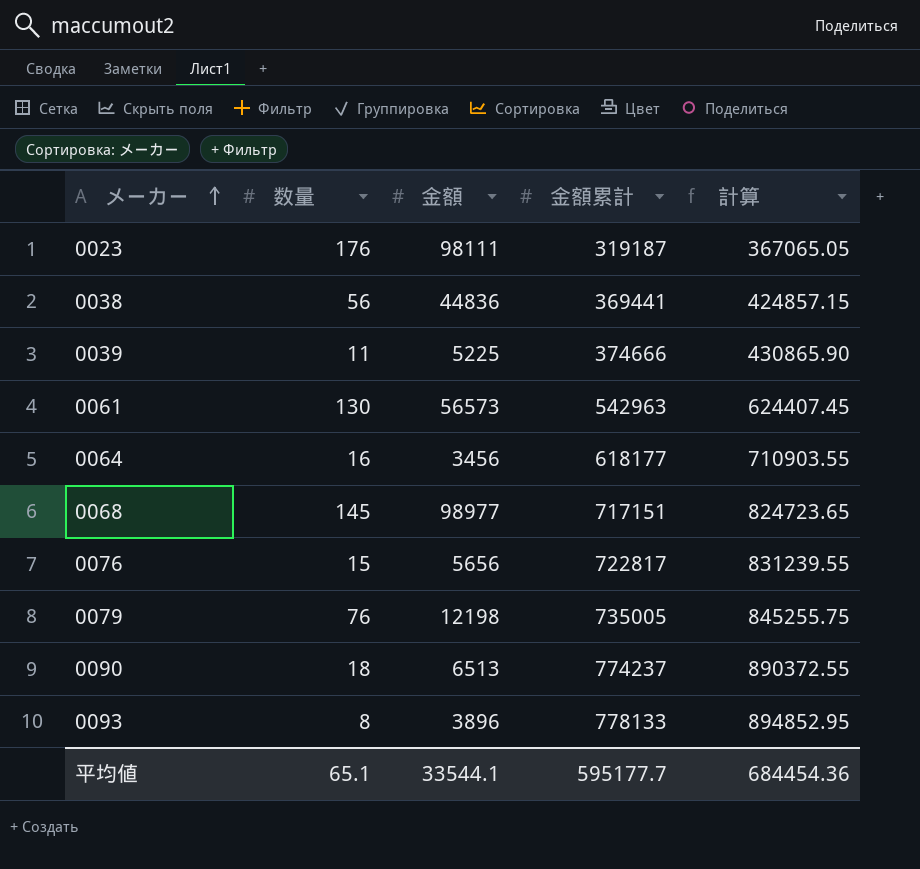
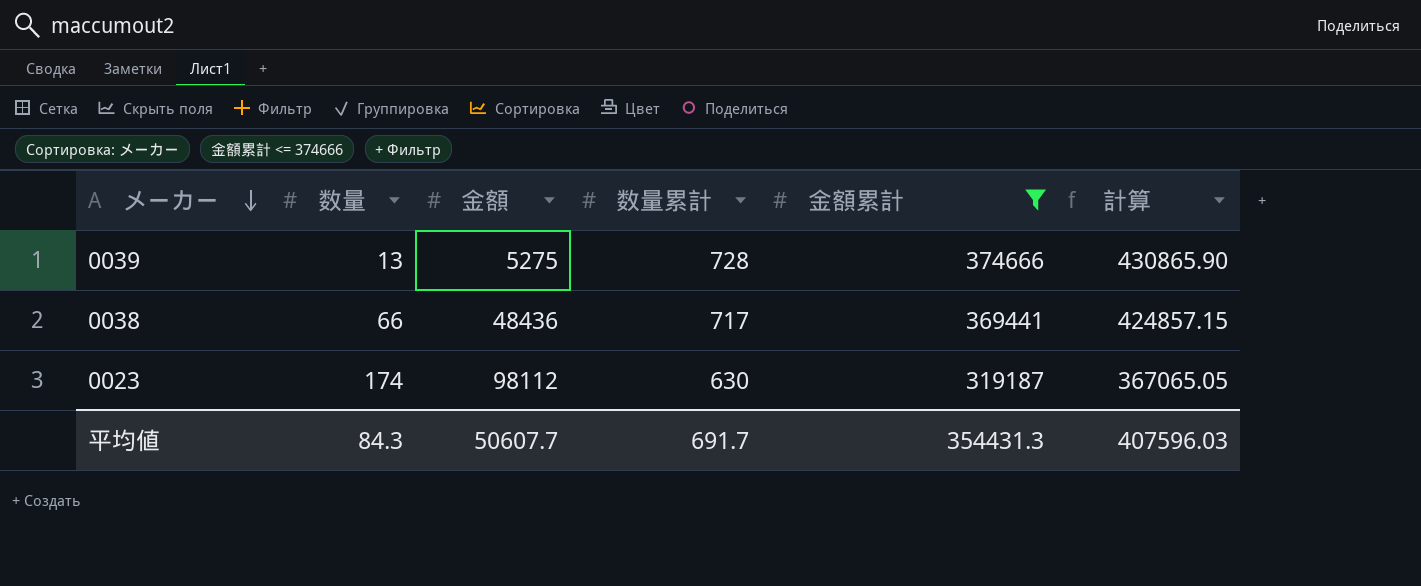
filter: none -> 金額累計 <= 374666
row order: メーカー ascending -> メーカー descending
column 数量累計 | position: none -> 4
0039 | 数量: 11 -> 13
0039 | 金額: 5225 -> 5275
0038 | 数量: 56 -> 66
0038 | 金額: 44836 -> 48436
0023 | 数量: 176 -> 174
0023 | 金額: 98111 -> 98112
平均値 | 数量: 65.1 -> 84.3
平均値 | 金額: 33544.1 -> 50607.7
平均値 | 金額累計: 595177.7 -> 354431.3
平均値 | 計算: 684454.36 -> 407596.03

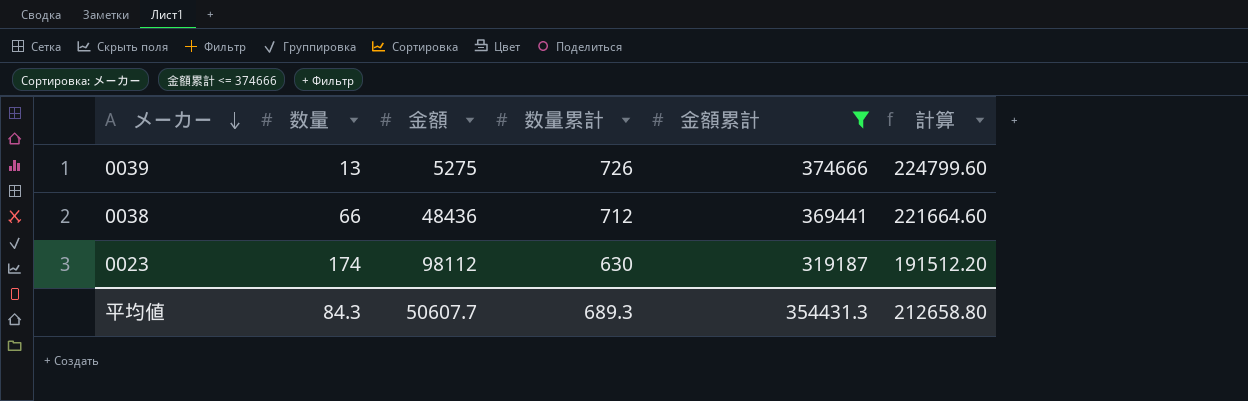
column 計算 | formula: [金額累計] * 1.15 -> [金額累計] * 0.6
0039 | 数量累計: 728 -> 726
0038 | 数量累計: 717 -> 712
平均値 | 数量累計: 691.7 -> 689.3
平均値 | 計算: 407596.03 -> 212658.80

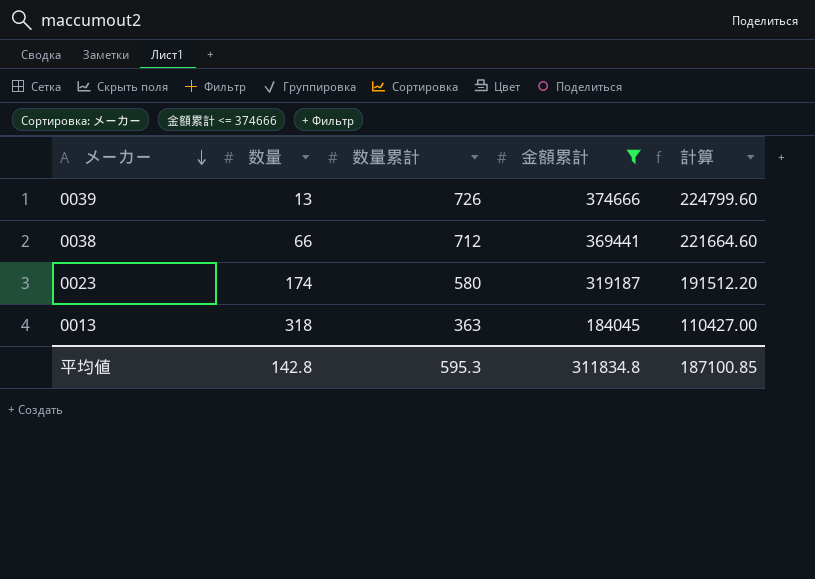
column 金額 | position: 3 -> none
0023 | 数量累計: 630 -> 580
row 0013: none -> 318 | 363 | 184045 | 110427.00
平均値 | 数量: 84.3 -> 142.8
平均値 | 数量累計: 689.3 -> 595.3
平均値 | 金額累計: 354431.3 -> 311834.8
平均値 | 計算: 212658.80 -> 187100.85

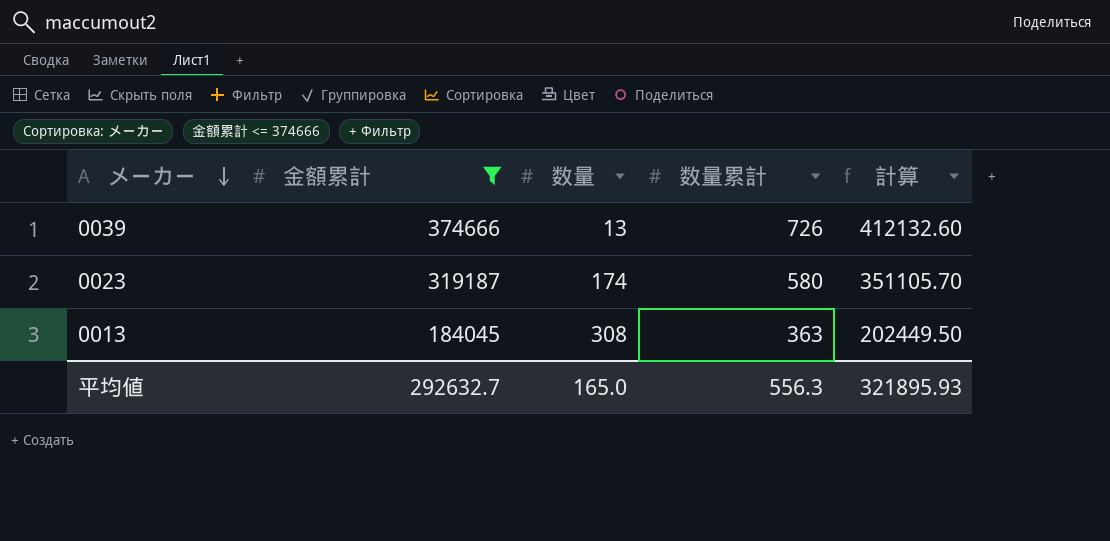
column 金額累計 | position: 4 -> 2
column 計算 | formula: [金額累計] * 0.6 -> [金額累計] * 1.1
row 0038: 66 | 712 | 369441 | 221664.60 -> none
0013 | 数量: 318 -> 308
平均値 | 金額累計: 311834.8 -> 292632.7
平均値 | 数量: 142.8 -> 165.0
平均値 | 数量累計: 595.3 -> 556.3
平均値 | 計算: 187100.85 -> 321895.93

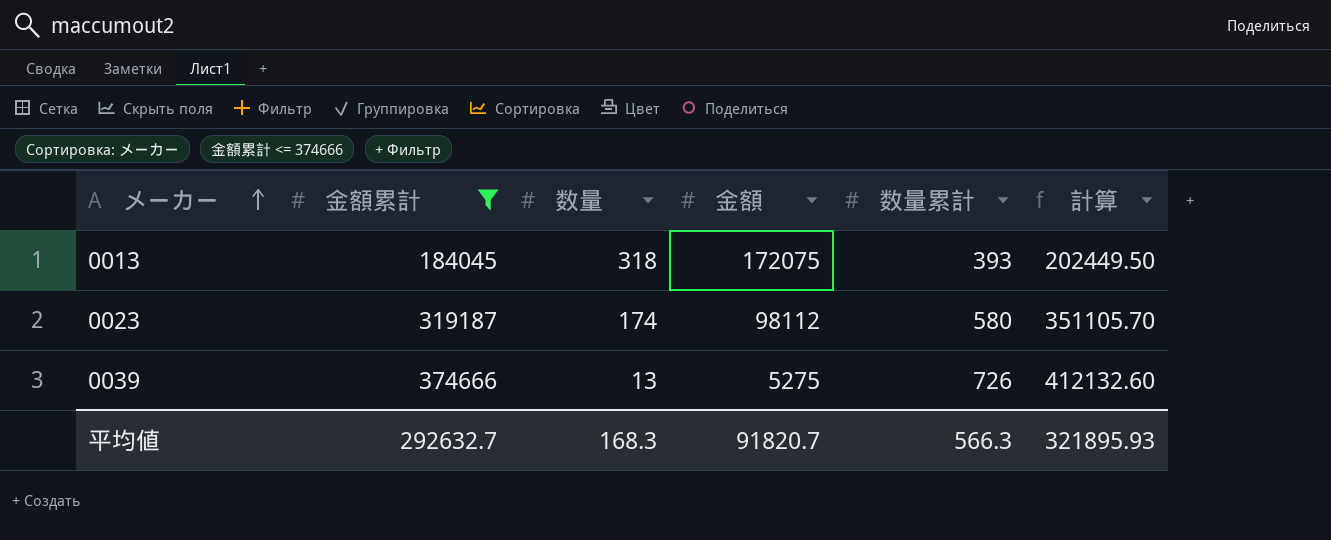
row order: メーカー descending -> メーカー ascending
column 金額 | position: none -> 4
0013 | 数量: 308 -> 318
0013 | 数量累計: 363 -> 393
平均値 | 数量: 165.0 -> 168.3
平均値 | 数量累計: 556.3 -> 566.3

